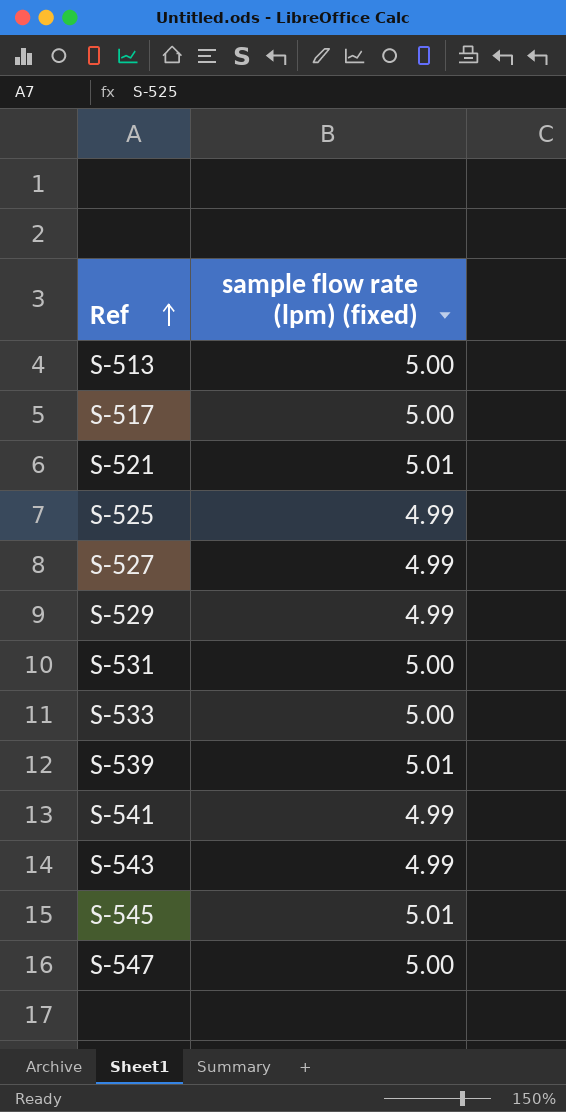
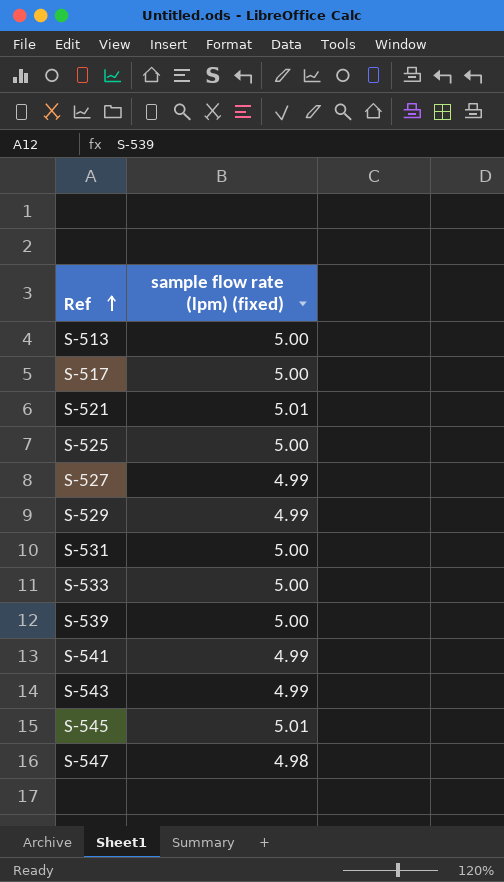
S-525 | sample flow rate (lpm) (fixed): 4.99 -> 5.00
S-539 | sample flow rate (lpm) (fixed): 5.01 -> 5.00
S-547 | sample flow rate (lpm) (fixed): 5.00 -> 4.98

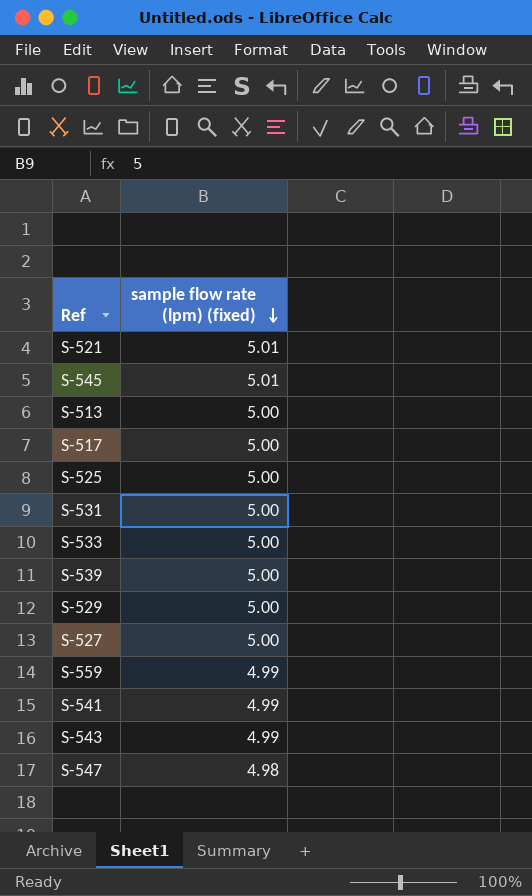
row order: Ref ascending -> sample flow rate (lpm) (fixed) descending
S-529 | sample flow rate (lpm) (fixed): 4.99 -> 5.00
S-527 | sample flow rate (lpm) (fixed): 4.99 -> 5.00
row S-559: none -> 4.99

